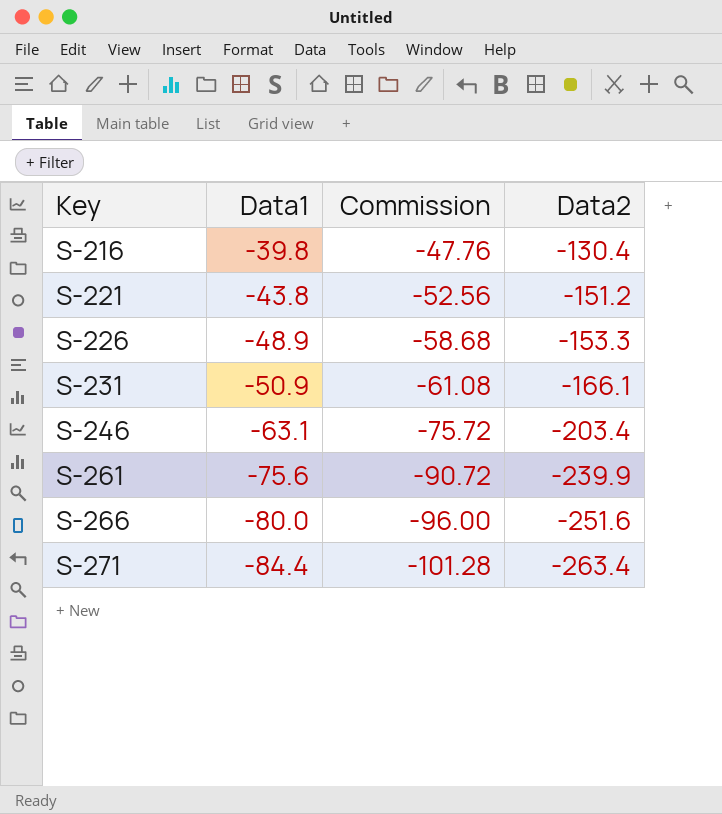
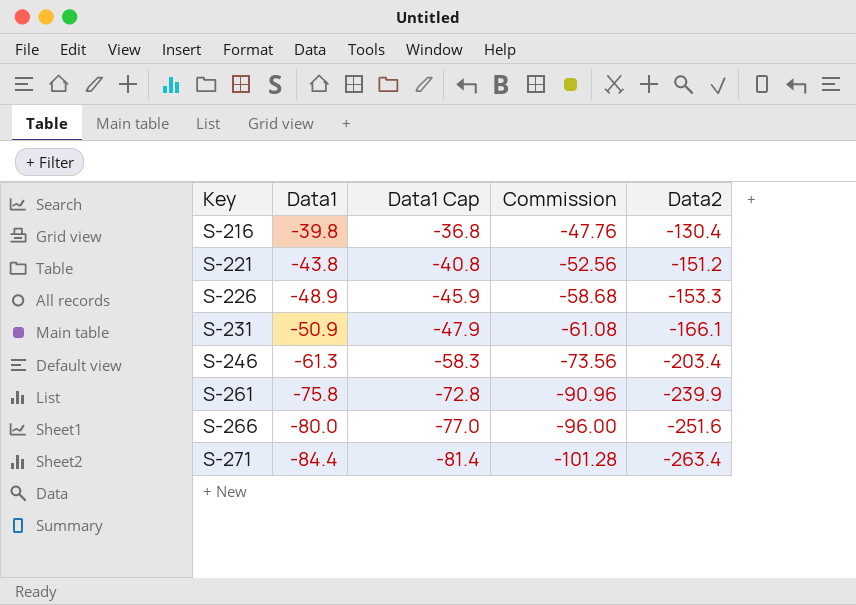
column Data1 Cap | formula: none -> [Data1] + 3
S-246 | Data1: -63.1 -> -61.3
S-246 | Commission: -75.72 -> -73.56
S-261 | Data1: -75.6 -> -75.8
S-261 | Commission: -90.72 -> -90.96

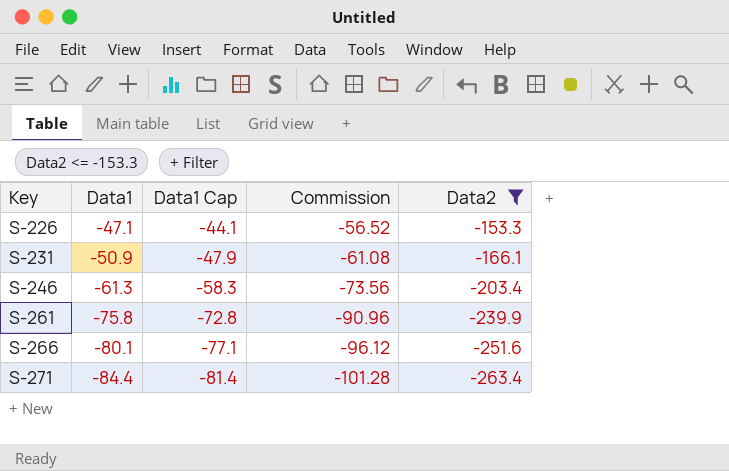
filter: none -> Data2 <= -153.3
S-226 | Data1: -48.9 -> -47.1
S-226 | Data1 Cap: -45.9 -> -44.1
S-226 | Commission: -58.68 -> -56.52
S-266 | Data1: -80.0 -> -80.1
S-266 | Data1 Cap: -77.0 -> -77.1
S-266 | Commission: -96.00 -> -96.12

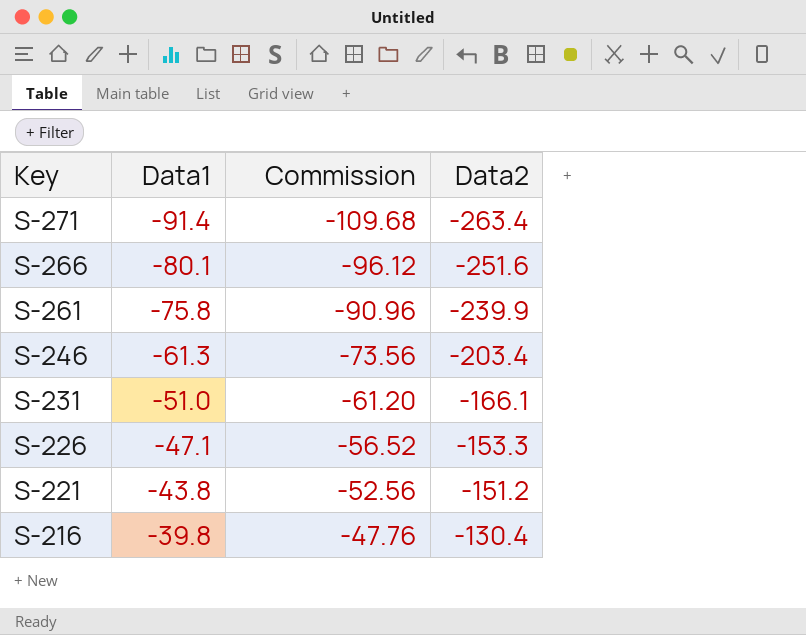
filter: Data2 <= -153.3 -> none
row order: Key ascending -> Key descending
column Data1 Cap | formula: [Data1] + 3 -> none
S-271 | Data1: -84.4 -> -91.4
S-271 | Commission: -101.28 -> -109.68
S-231 | Data1: -50.9 -> -51.0
S-231 | Commission: -61.08 -> -61.20

